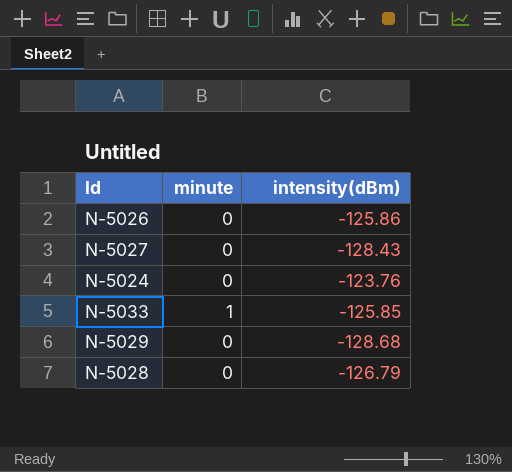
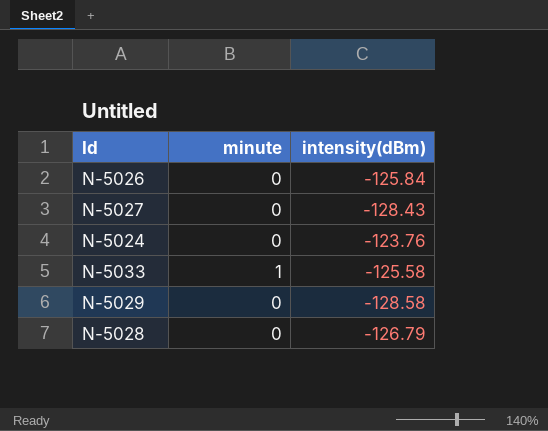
N-5026 | intensity(dBm): -125.86 -> -125.84
N-5033 | intensity(dBm): -125.85 -> -125.58
N-5029 | intensity(dBm): -128.68 -> -128.58

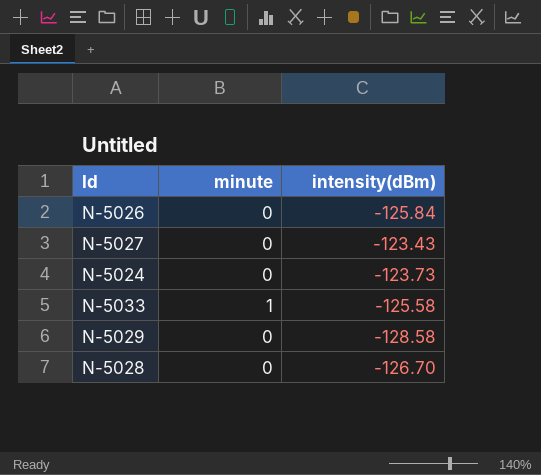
N-5027 | intensity(dBm): -128.43 -> -123.43
N-5024 | intensity(dBm): -123.76 -> -123.73
N-5028 | intensity(dBm): -126.79 -> -126.70

